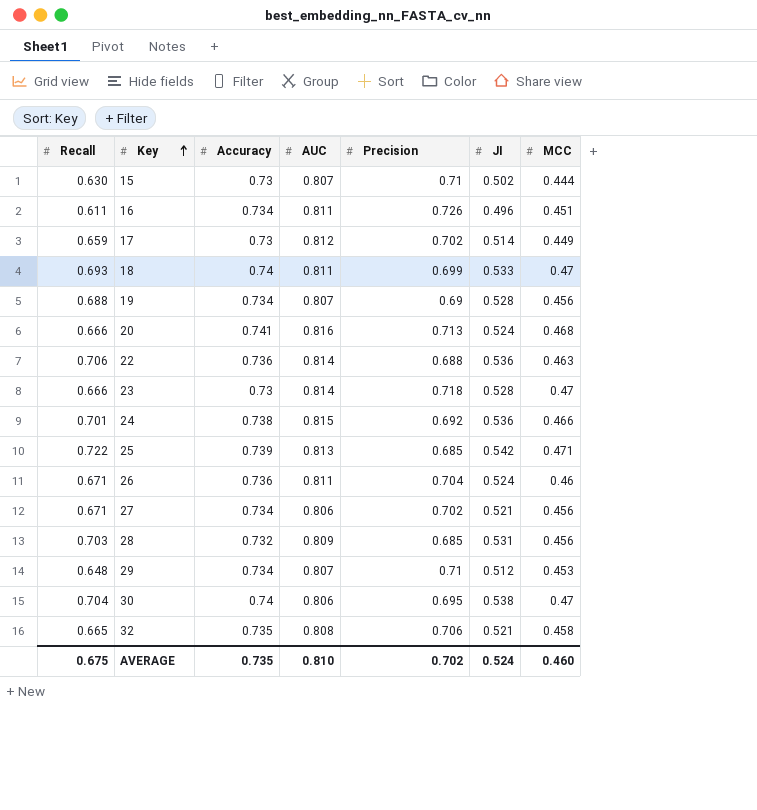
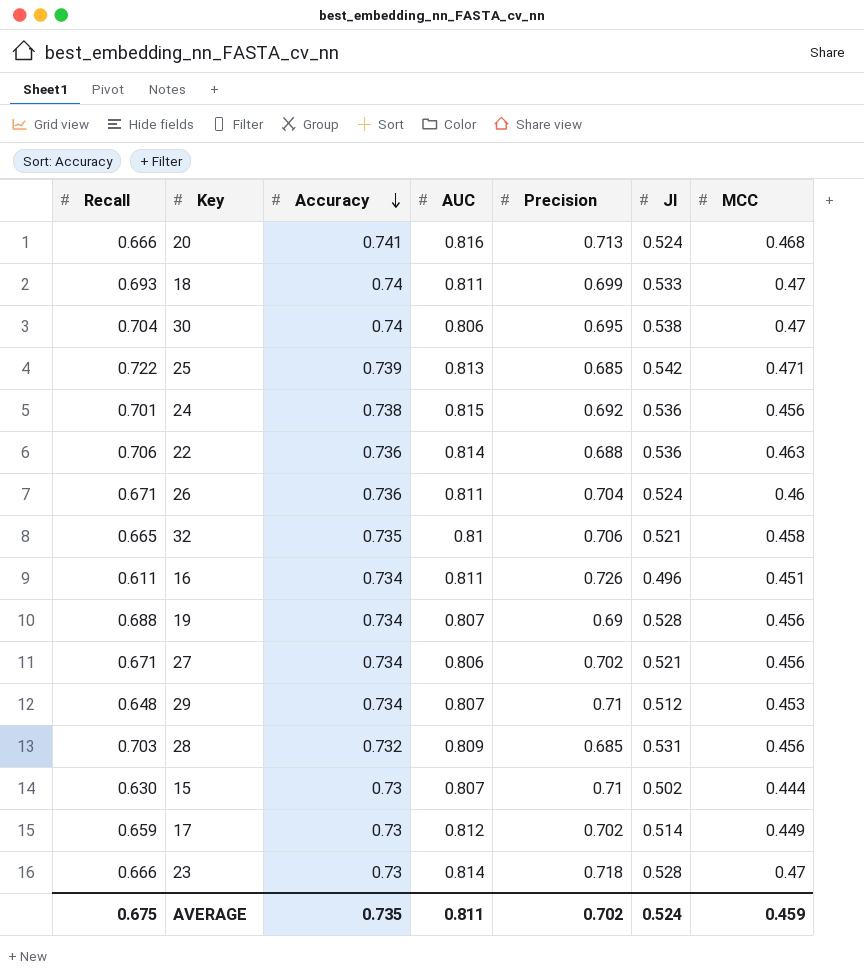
row order: Key ascending -> Accuracy descending
24 | MCC: 0.466 -> 0.456
32 | AUC: 0.808 -> 0.81
AVERAGE | AUC: 0.810 -> 0.811
AVERAGE | MCC: 0.460 -> 0.459

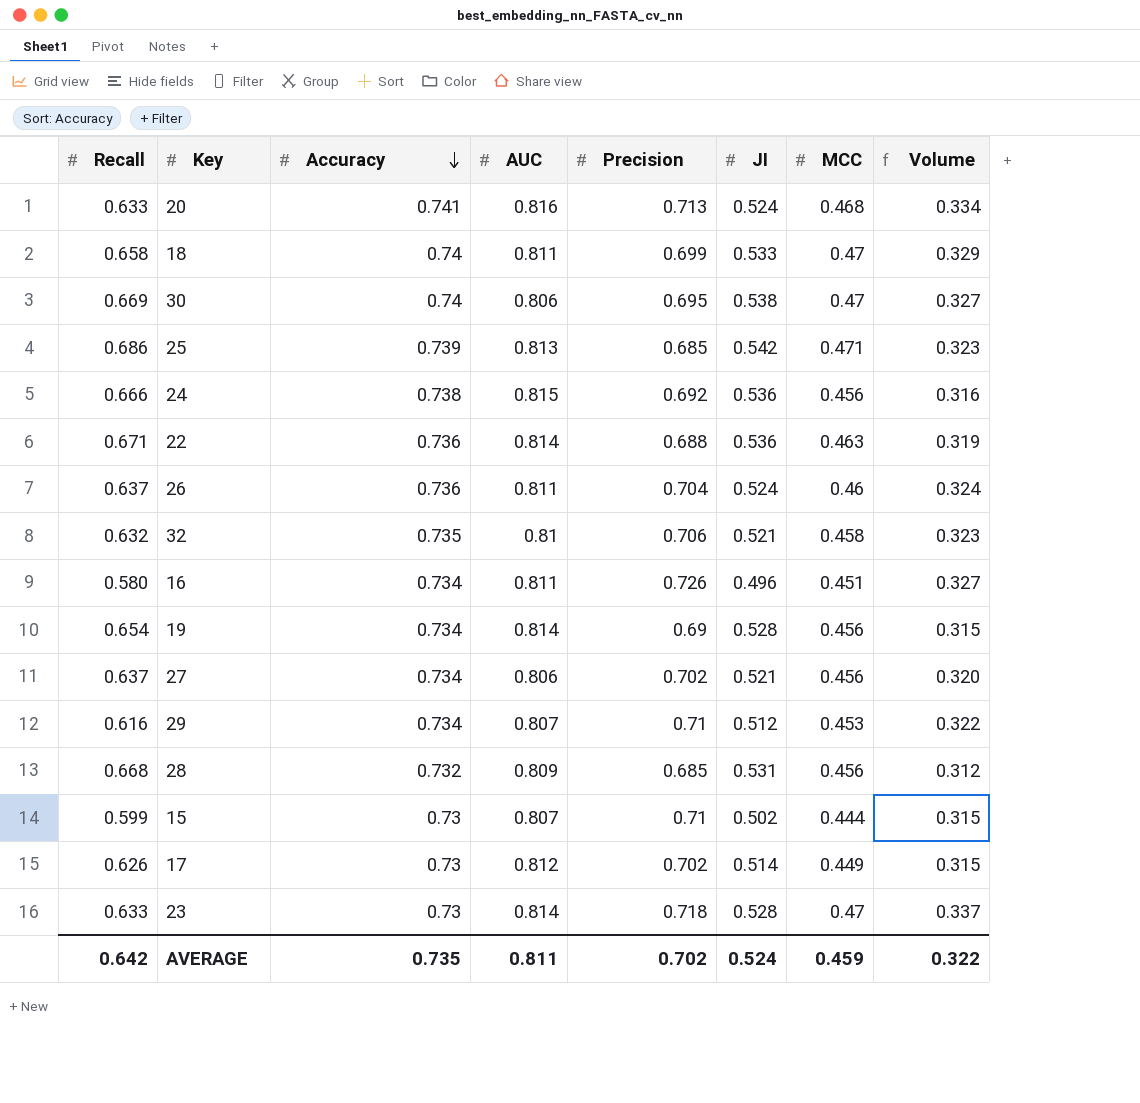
column Volume | formula: none -> [Precision] * [MCC]
20 | Recall: 0.666 -> 0.633
18 | Recall: 0.693 -> 0.658
30 | Recall: 0.704 -> 0.669
25 | Recall: 0.722 -> 0.686
24 | Recall: 0.701 -> 0.666
22 | Recall: 0.706 -> 0.671
26 | Recall: 0.671 -> 0.637
32 | Recall: 0.665 -> 0.632
16 | Recall: 0.611 -> 0.580
19 | Recall: 0.688 -> 0.654
19 | AUC: 0.807 -> 0.814
27 | Recall: 0.671 -> 0.637
29 | Recall: 0.648 -> 0.616
28 | Recall: 0.703 -> 0.668
15 | Recall: 0.630 -> 0.599
17 | Recall: 0.659 -> 0.626
23 | Recall: 0.666 -> 0.633
AVERAGE | Recall: 0.675 -> 0.642

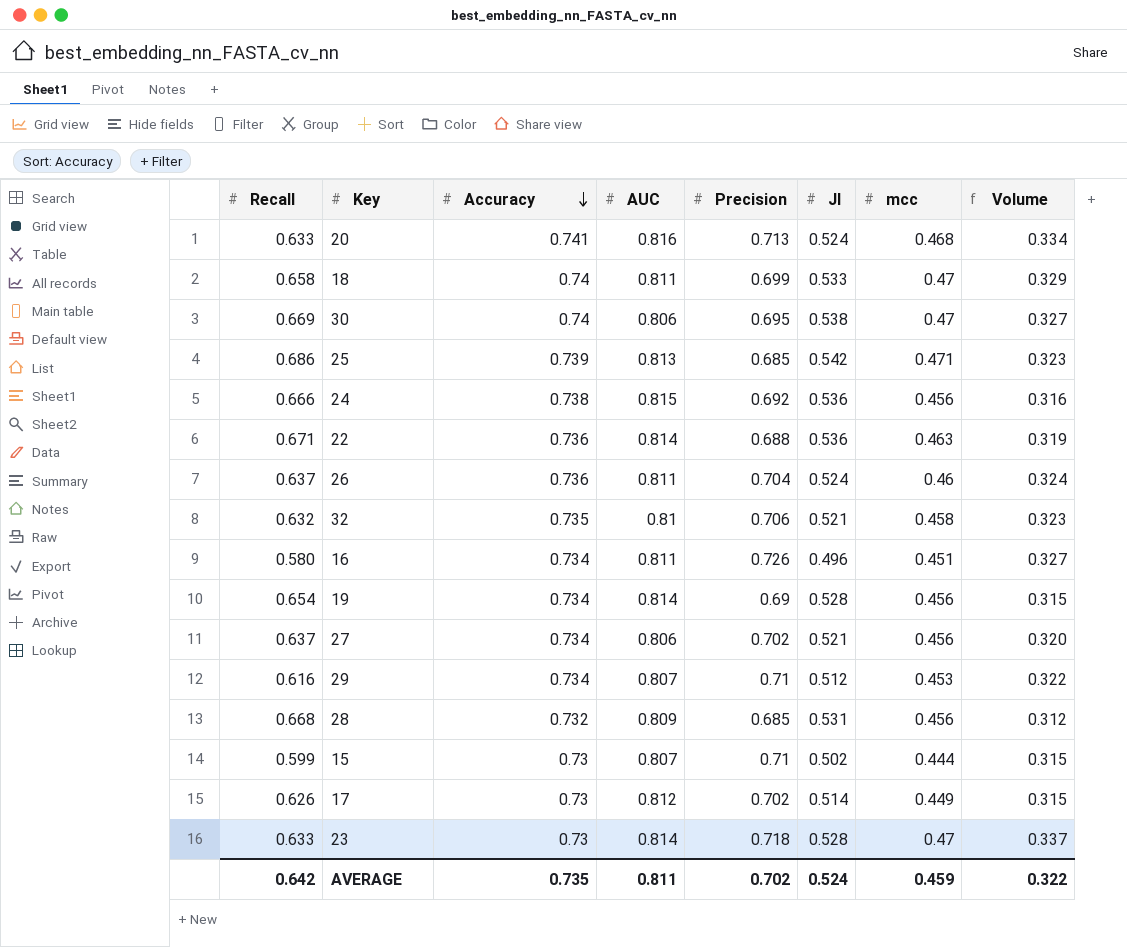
column name: MCC -> mcc

